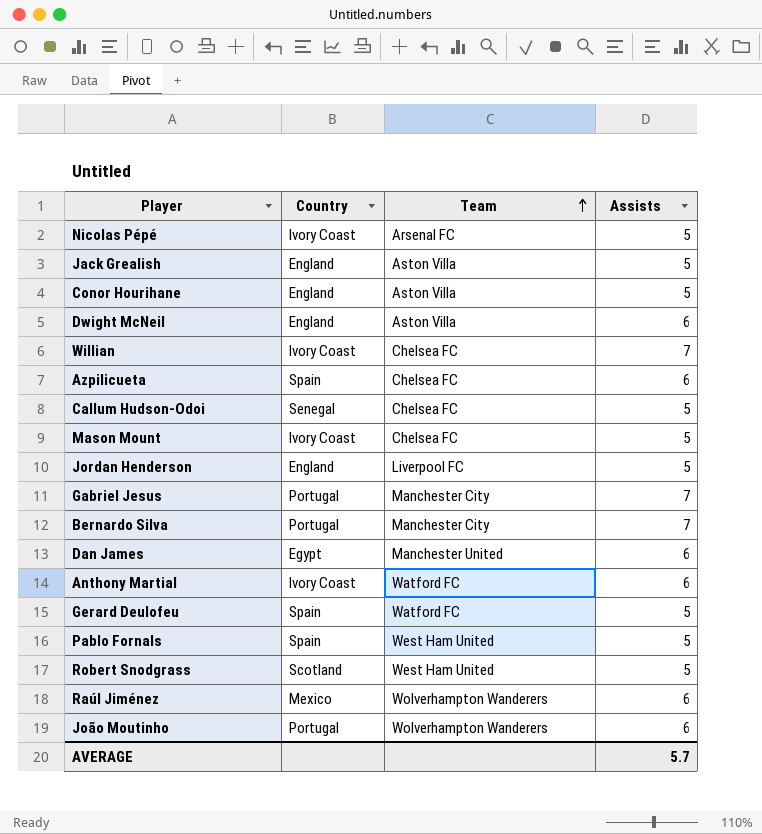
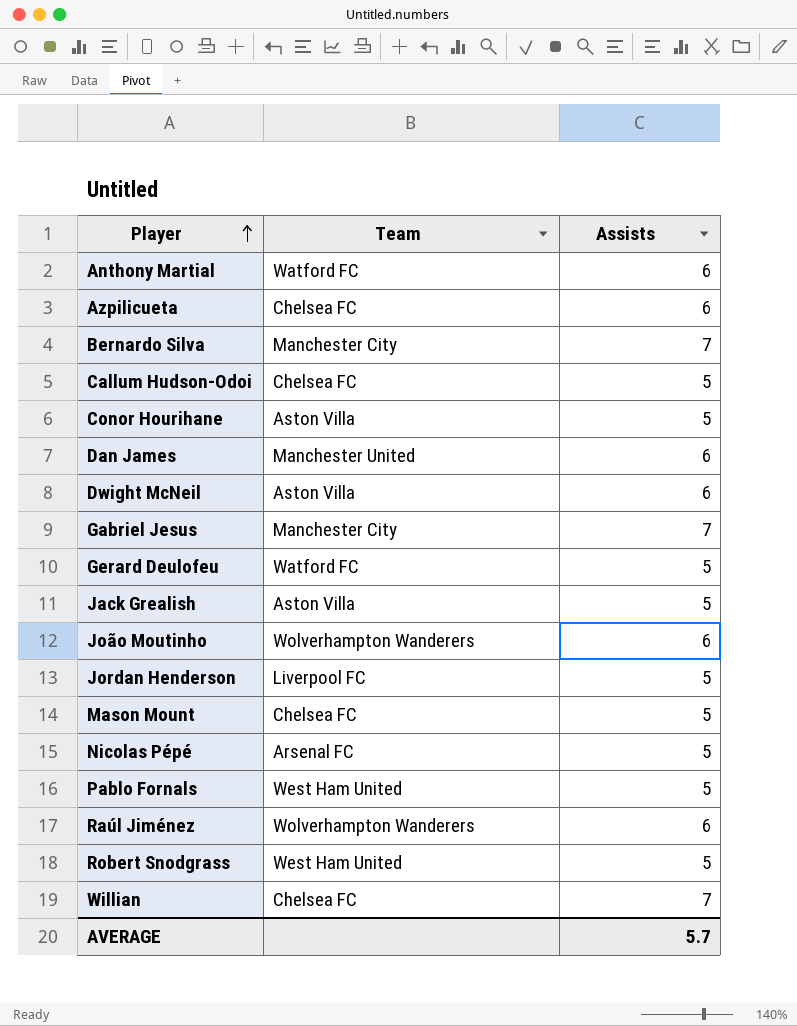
row order: Team ascending -> Player ascending
column Country | position: 2 -> none

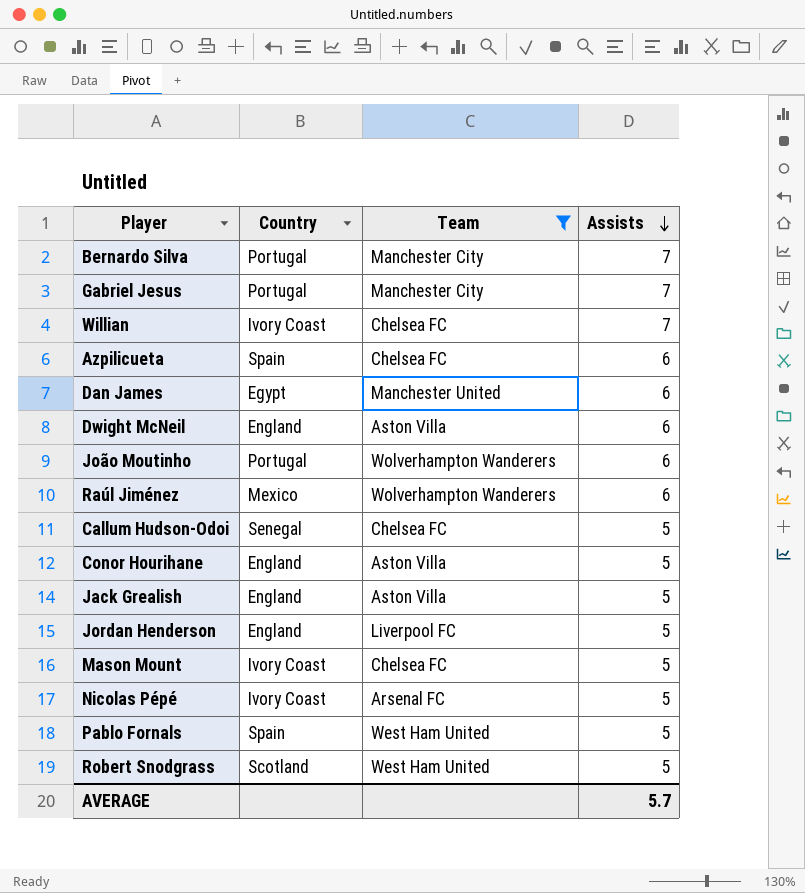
filter: none -> Team != Watford FC
row order: Player ascending -> Assists descending
column Country | position: none -> 2

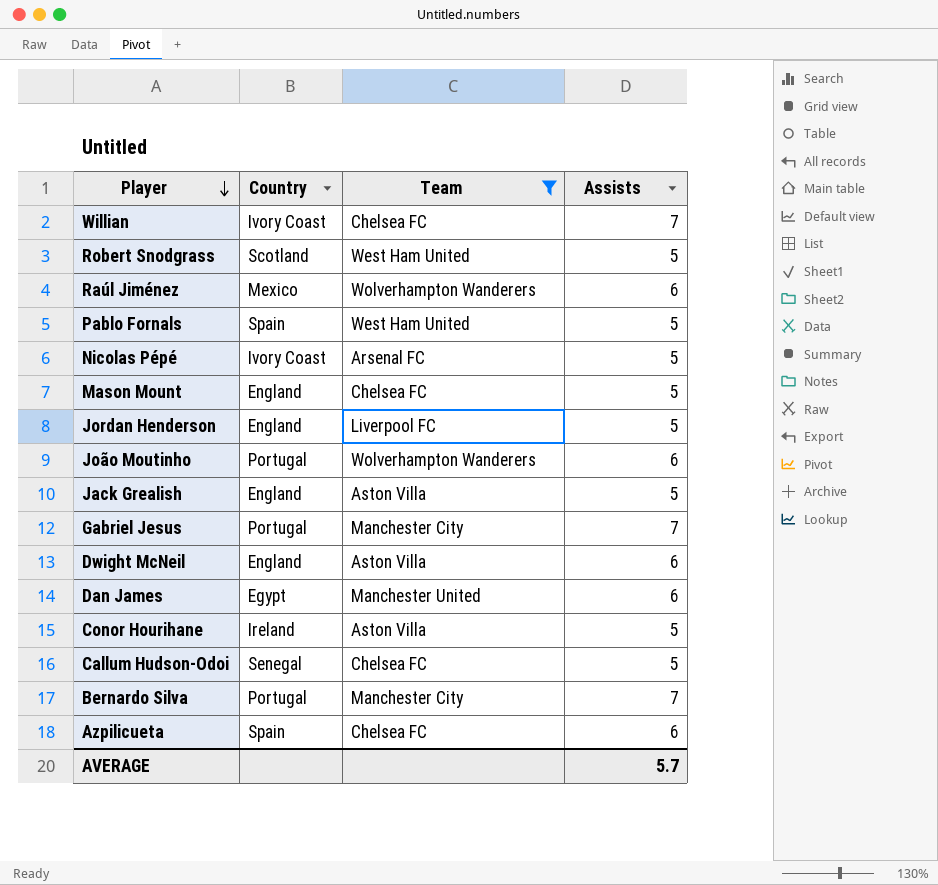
row order: Assists descending -> Player descending
Mason Mount | Country: Ivory Coast -> England
Conor Hourihane | Country: England -> Ireland

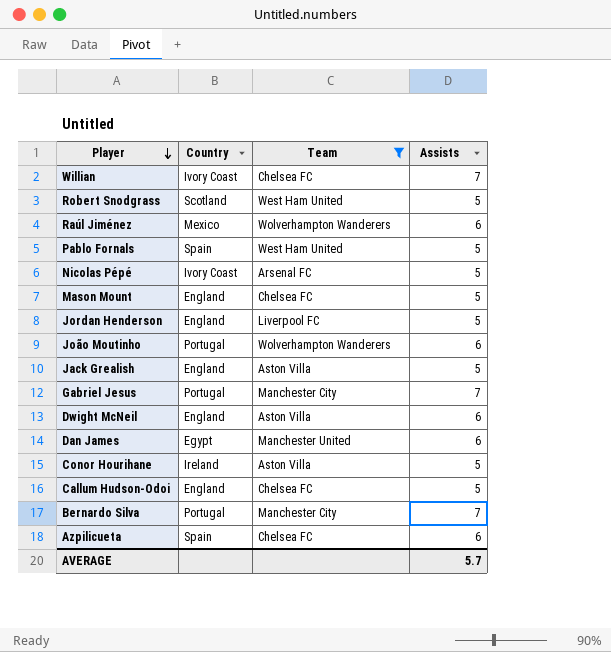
Callum Hudson-Odoi | Country: Senegal -> England

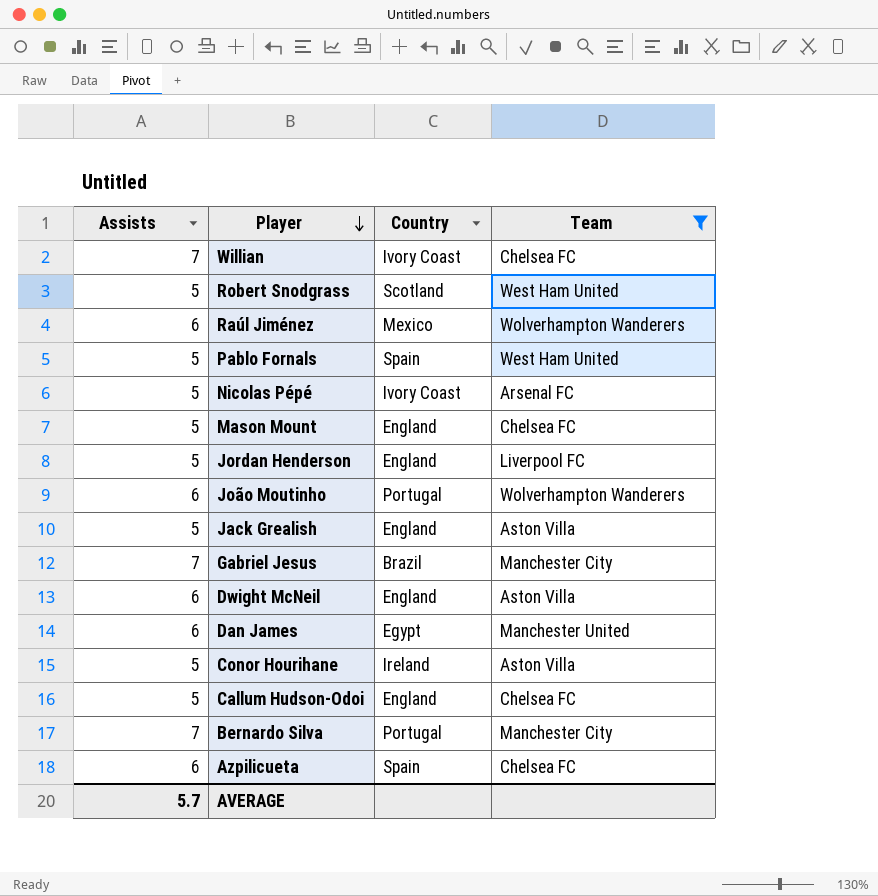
column Assists | position: 4 -> 1
Gabriel Jesus | Country: Portugal -> Brazil

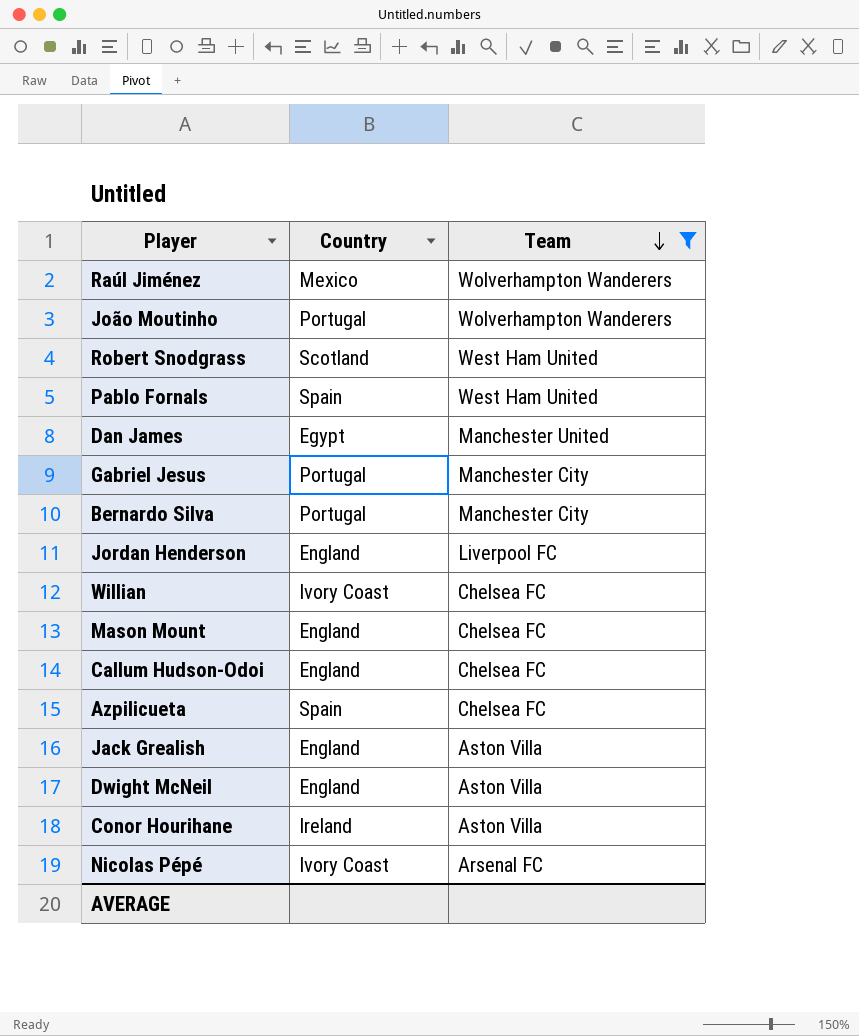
row order: Player descending -> Team descending
column Assists | position: 1 -> none
Gabriel Jesus | Country: Brazil -> Portugal

